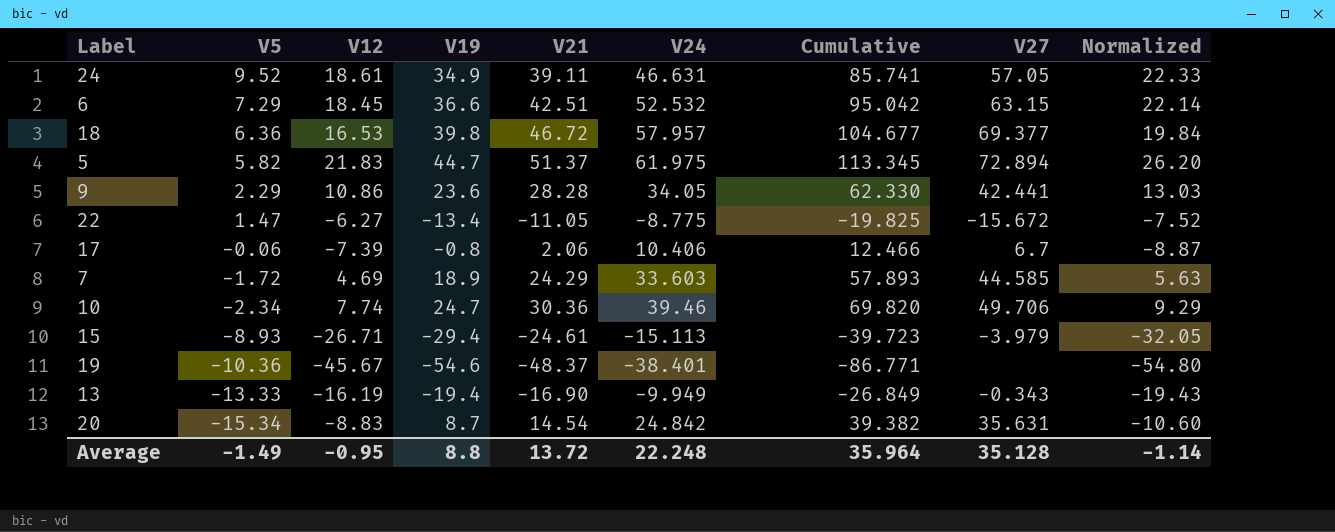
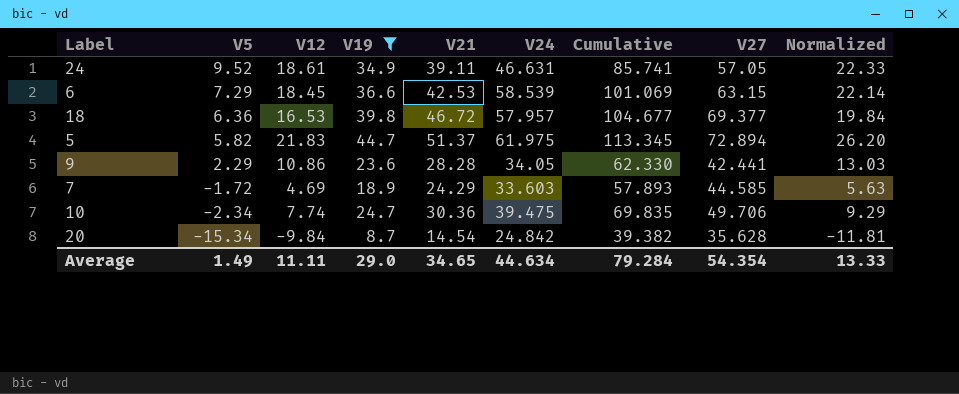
filter: none -> V19 >= 8.7
6 | V21: 42.51 -> 42.53
6 | V24: 52.532 -> 58.539
6 | Cumulative: 95.042 -> 101.069
10 | V24: 39.46 -> 39.475
10 | Cumulative: 69.820 -> 69.835
20 | V12: -8.83 -> -9.84
20 | V27: 35.631 -> 35.628
20 | Normalized: -10.60 -> -11.81
Average | V5: -1.49 -> 1.49
Average | V12: -0.95 -> 11.11
Average | V19: 8.8 -> 29.0
Average | V21: 13.72 -> 34.65
Average | V24: 22.248 -> 44.634
Average | Cumulative: 35.964 -> 79.284
Average | V27: 35.128 -> 54.354
Average | Normalized: -1.14 -> 13.33

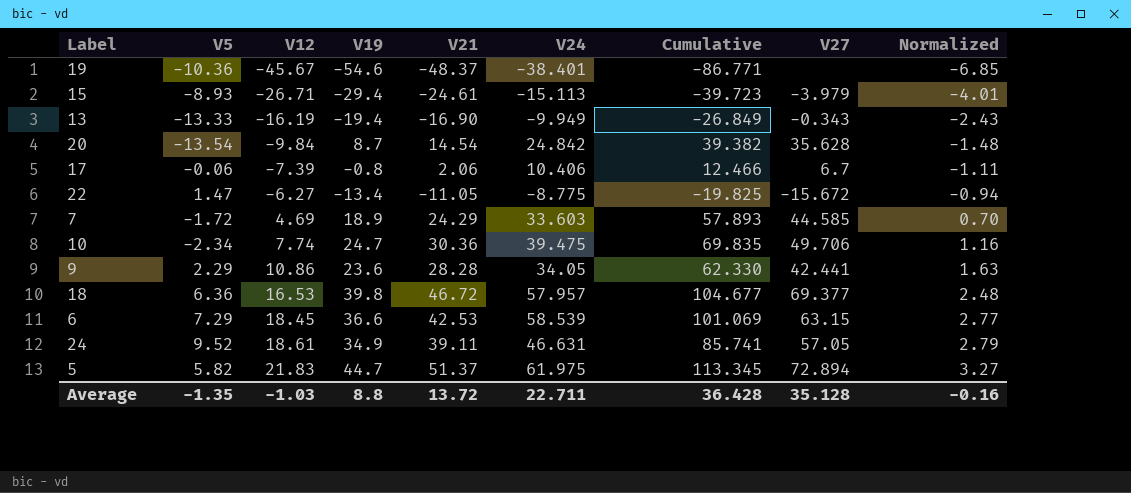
filter: V19 >= 8.7 -> none
row order: V5 descending -> V12 ascending
column Normalized | formula: [V12] * 1.2 -> [V12] * 0.15
20 | V5: -15.34 -> -13.54
Average | V5: 1.49 -> -1.35
Average | V12: 11.11 -> -1.03
Average | V19: 29.0 -> 8.8
Average | V21: 34.65 -> 13.72
Average | V24: 44.634 -> 22.711
Average | Cumulative: 79.284 -> 36.428
Average | V27: 54.354 -> 35.128
Average | Normalized: 13.33 -> -0.16

